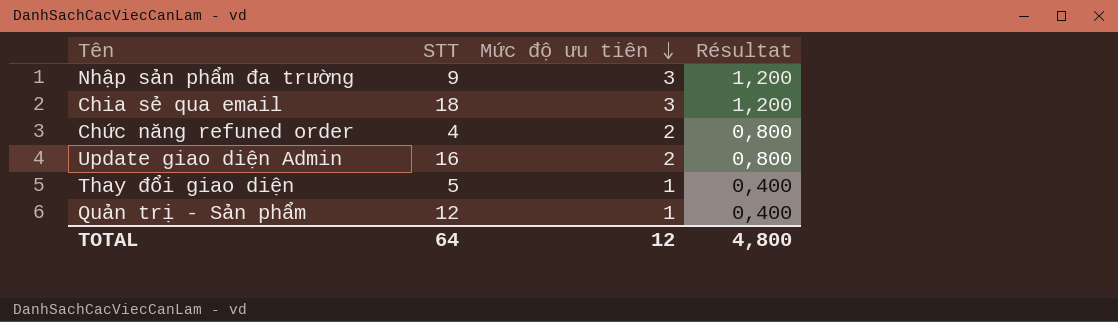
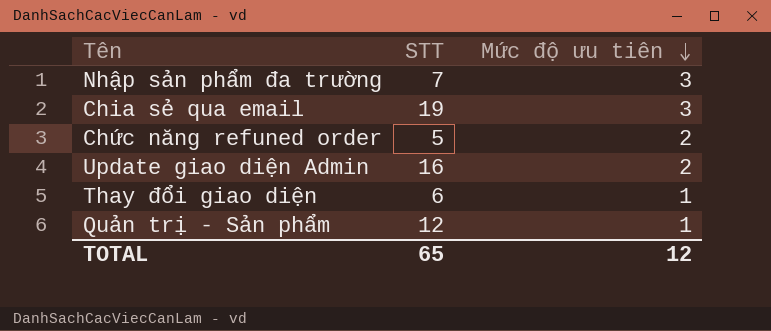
column Résultat | formula: [Mức độ ưu tiên] * 0,4 -> none
Nhập sản phẩm đa trường | STT: 9 -> 7
Chia sẻ qua email | STT: 18 -> 19
Chức năng refuned order | STT: 4 -> 5
Thay đổi giao diện | STT: 5 -> 6
TOTAL | STT: 64 -> 65

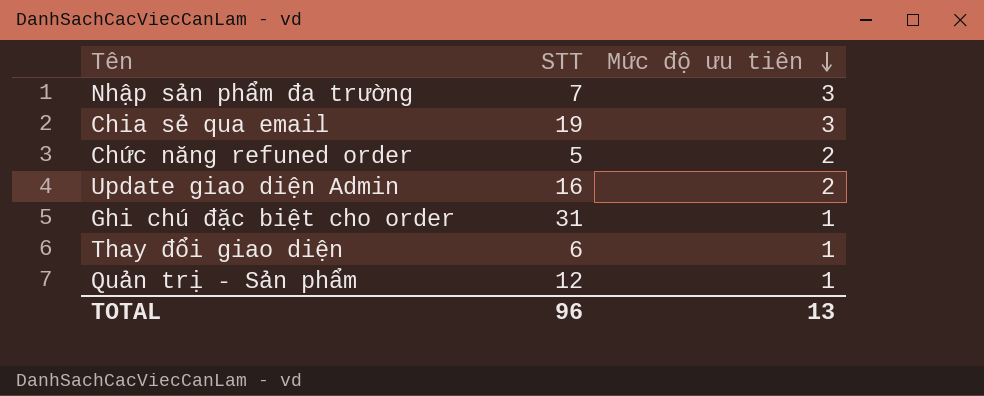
row Ghi chú đặc biệt cho order: none -> 31 | 1
TOTAL | STT: 65 -> 96
TOTAL | Mức độ ưu tiên: 12 -> 13

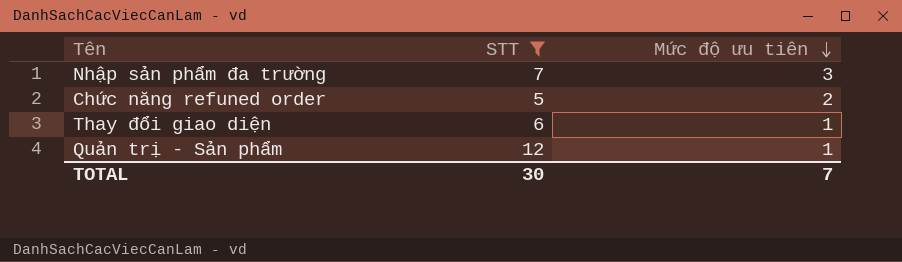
filter: none -> STT <= 12
TOTAL | STT: 96 -> 30
TOTAL | Mức độ ưu tiên: 13 -> 7

